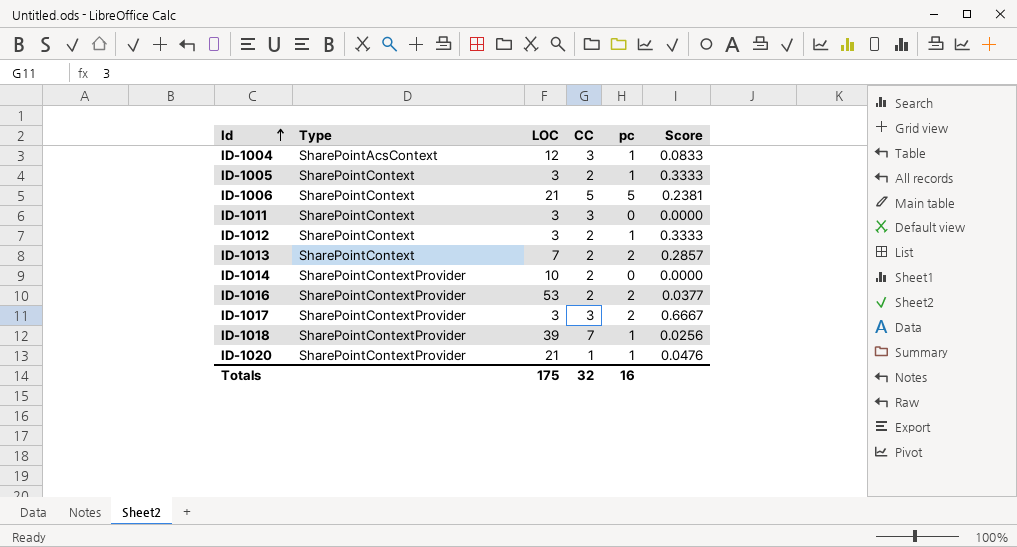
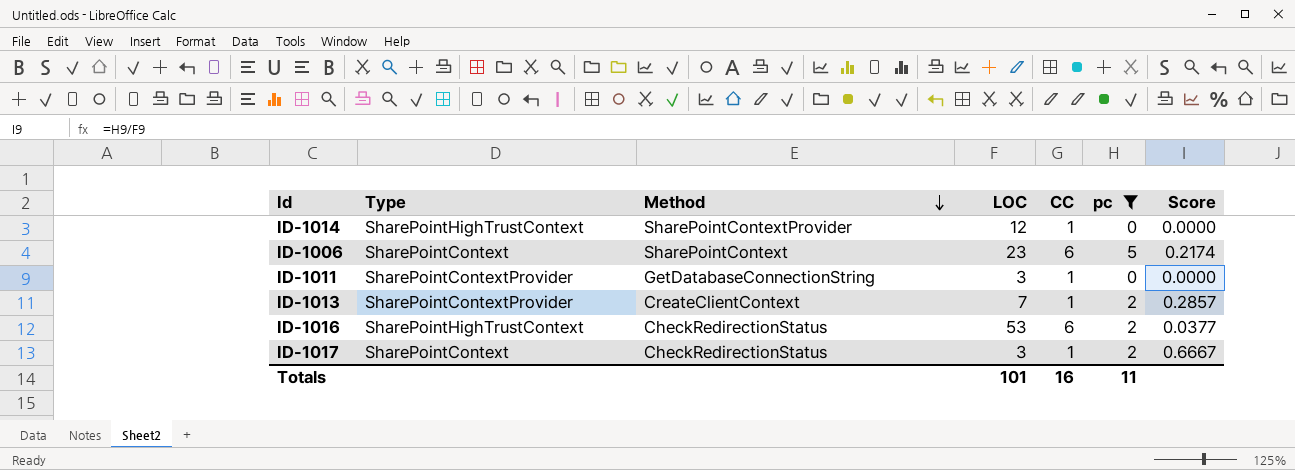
filter: none -> pc != 1
row order: Id ascending -> Method descending
column Method | position: none -> 3
ID-1014 | Type: SharePointContextProvider -> SharePointHighTrustContext
ID-1014 | LOC: 10 -> 12
ID-1014 | CC: 2 -> 1
ID-1006 | LOC: 21 -> 23
ID-1006 | CC: 5 -> 6
ID-1006 | Score: 0.2381 -> 0.2174
ID-1011 | Type: SharePointContext -> SharePointContextProvider
ID-1011 | CC: 3 -> 1
ID-1013 | Type: SharePointContext -> SharePointContextProvider
ID-1013 | CC: 2 -> 1
ID-1016 | Type: SharePointContextProvider -> SharePointHighTrustContext
ID-1016 | CC: 2 -> 6
ID-1017 | Type: SharePointContextProvider -> SharePointContext
ID-1017 | CC: 3 -> 1
Totals | LOC: 175 -> 101
Totals | CC: 32 -> 16
Totals | pc: 16 -> 11

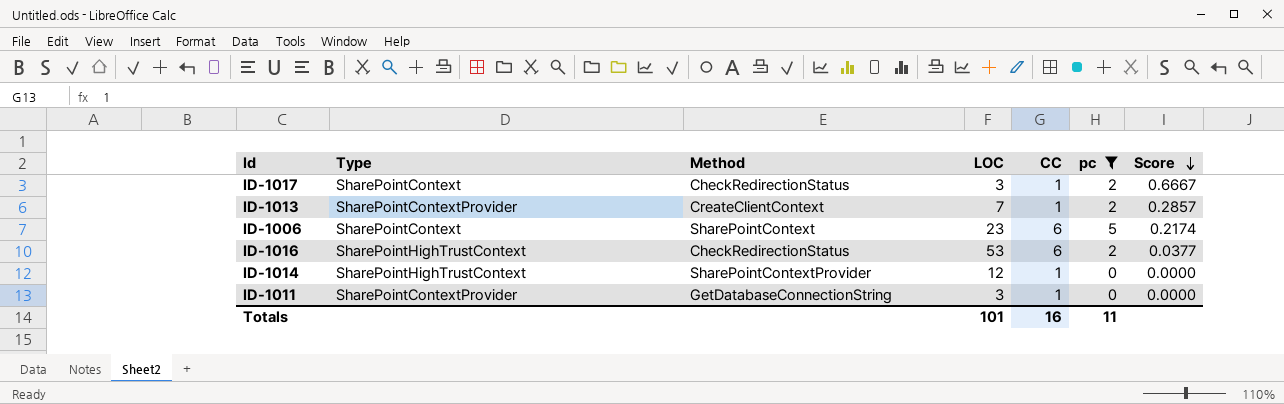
row order: Method descending -> Score descending

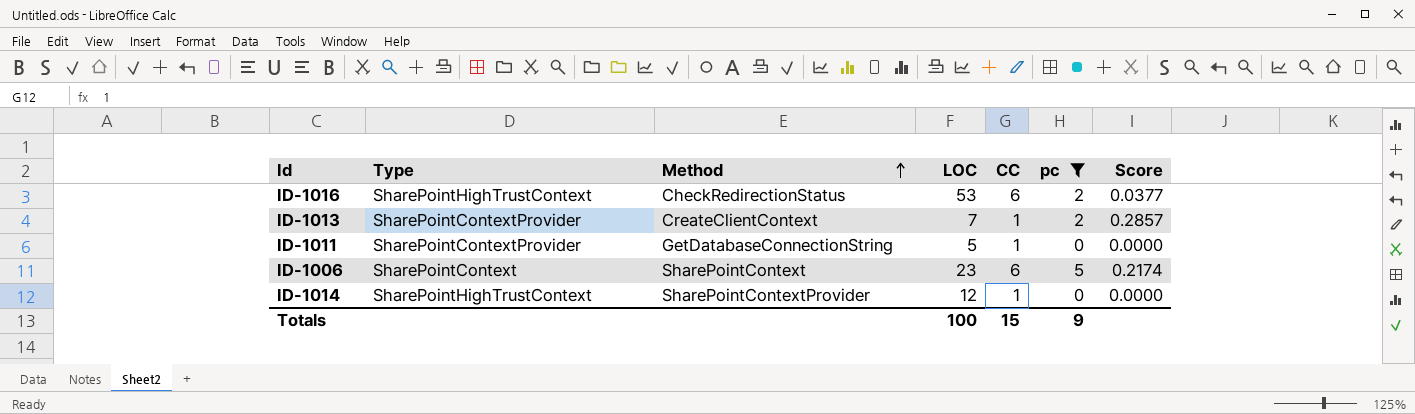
row order: Score descending -> Method ascending
row ID-1017: SharePointContext | CheckRedirectionStatus | 3 | 1 | 2 | 0.6667 -> none
ID-1011 | LOC: 3 -> 5
Totals | LOC: 101 -> 100
Totals | CC: 16 -> 15
Totals | pc: 11 -> 9

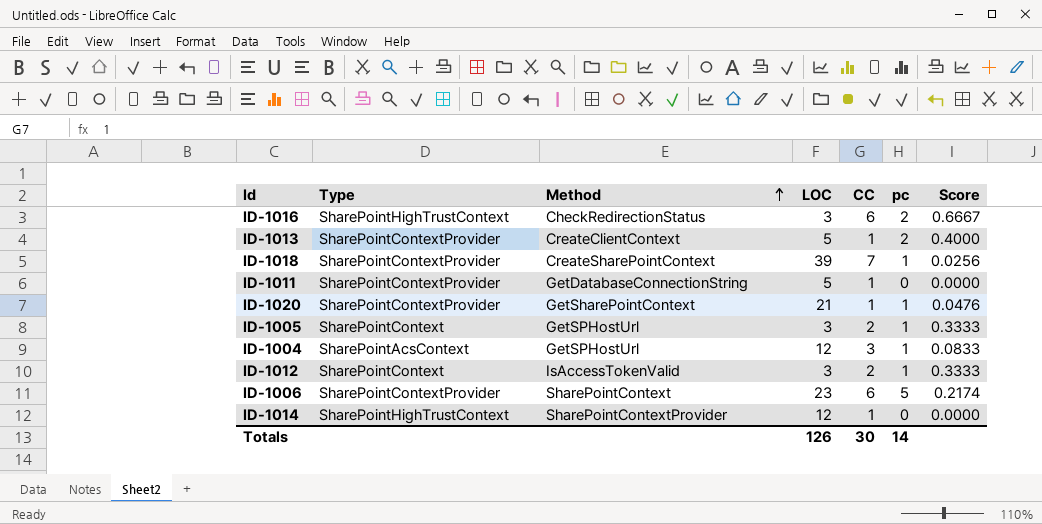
filter: pc != 1 -> none
ID-1016 | LOC: 53 -> 3
ID-1016 | Score: 0.0377 -> 0.6667
ID-1013 | LOC: 7 -> 5
ID-1013 | Score: 0.2857 -> 0.4000
ID-1006 | Type: SharePointContext -> SharePointContextProvider
Totals | LOC: 100 -> 126
Totals | CC: 15 -> 30
Totals | pc: 9 -> 14

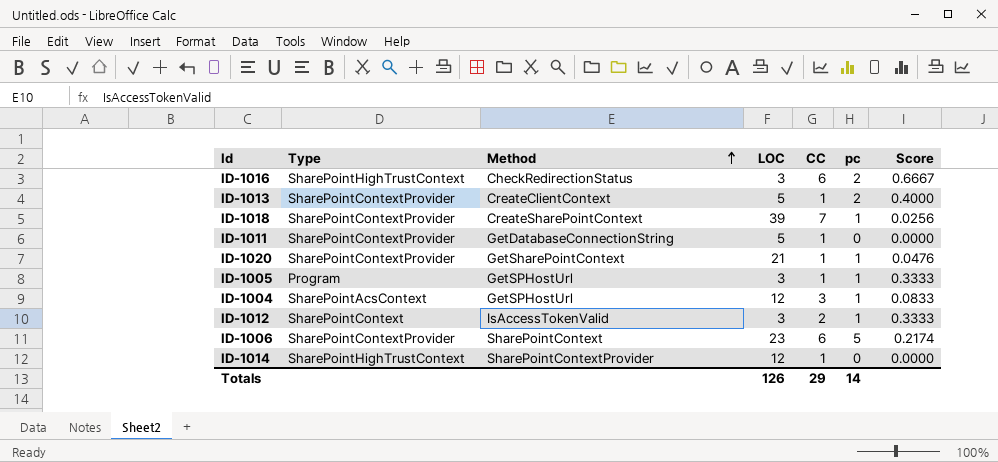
ID-1005 | Type: SharePointContext -> Program
ID-1005 | CC: 2 -> 1
Totals | CC: 30 -> 29

